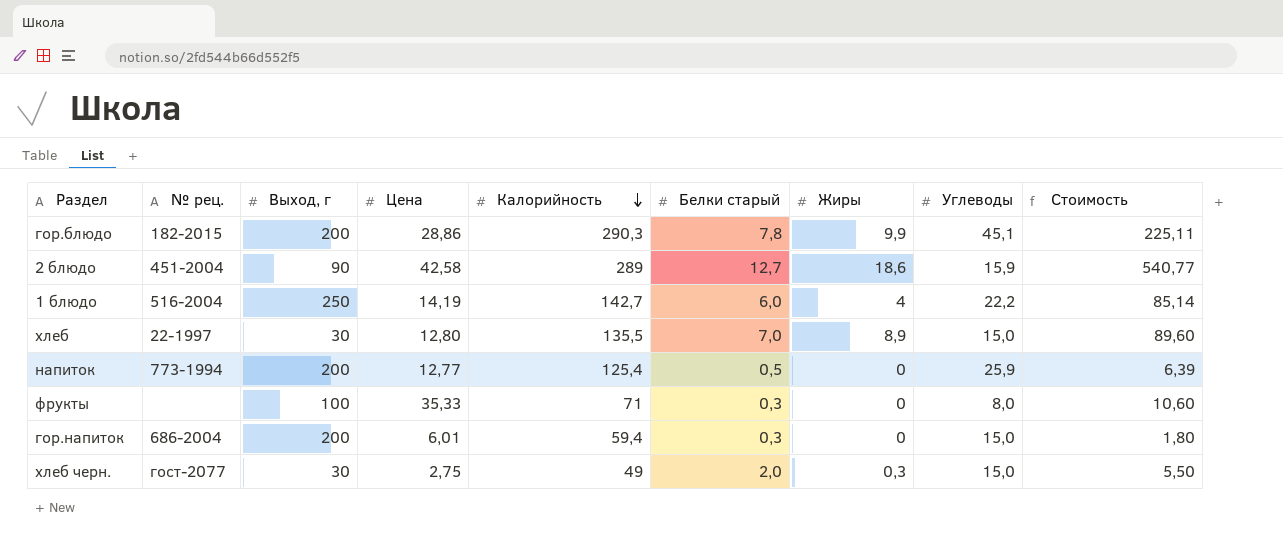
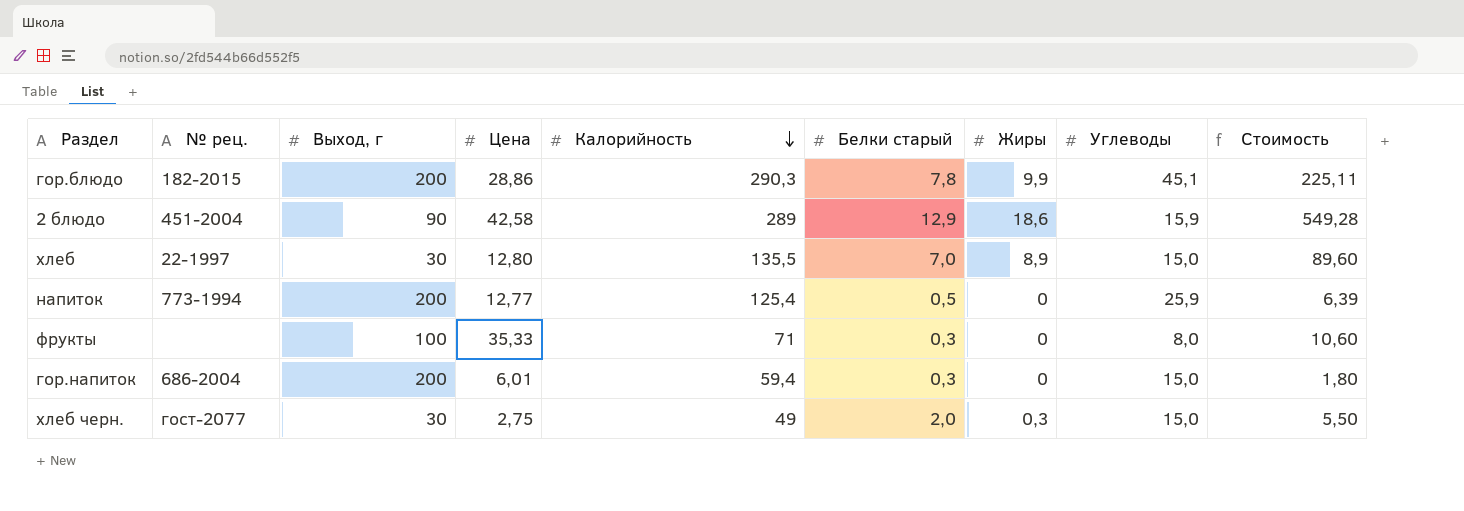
row 1 блюдо: 516-2004 | 250 | 14,19 | 142,7 | 6,0 | 4 | 22,2 | 85,14 -> none
2 блюдо | Белки старый: 12,7 -> 12,9
2 блюдо | Стоимость: 540,77 -> 549,28

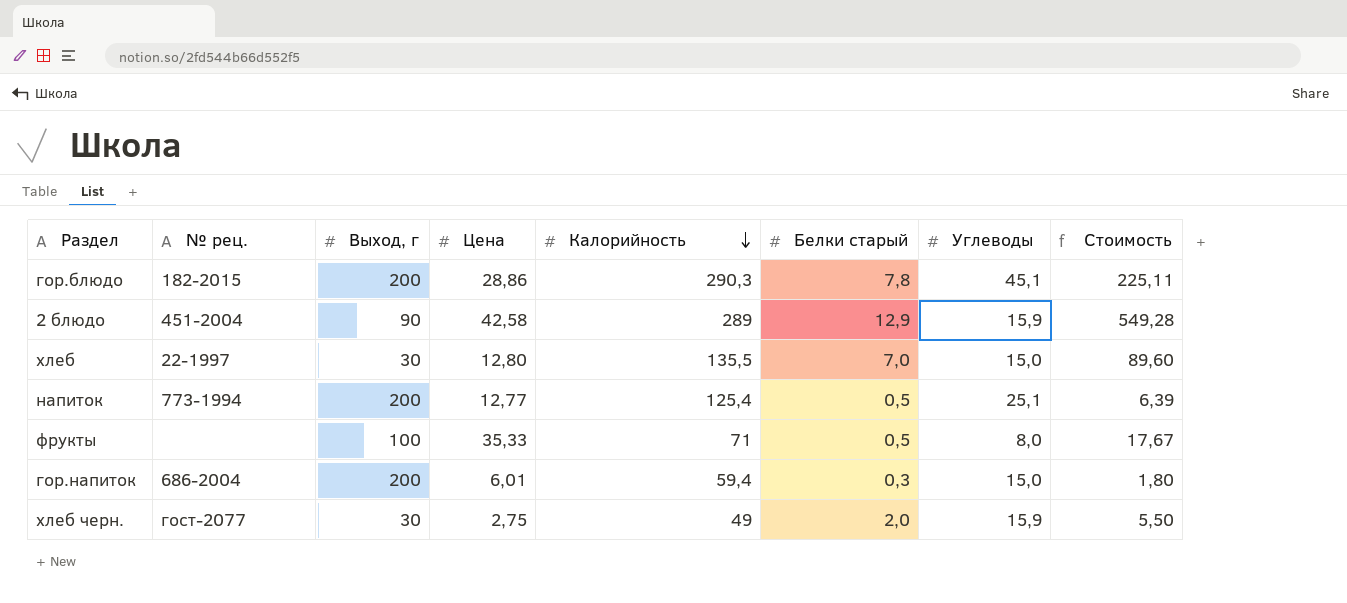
column Жиры | position: 7 -> none
напиток | Углеводы: 25,9 -> 25,1
фрукты | Белки старый: 0,3 -> 0,5
фрукты | Стоимость: 10,60 -> 17,67
хлеб черн. | Углеводы: 15,0 -> 15,9

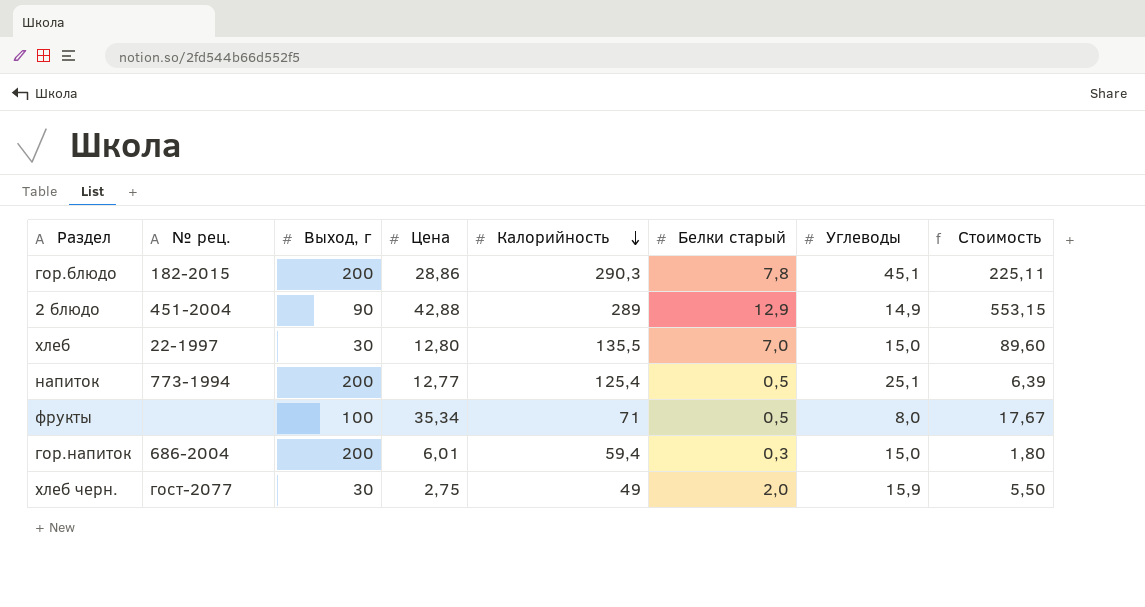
2 блюдо | Цена: 42,58 -> 42,88
2 блюдо | Углеводы: 15,9 -> 14,9
2 блюдо | Стоимость: 549,28 -> 553,15
фрукты | Цена: 35,33 -> 35,34

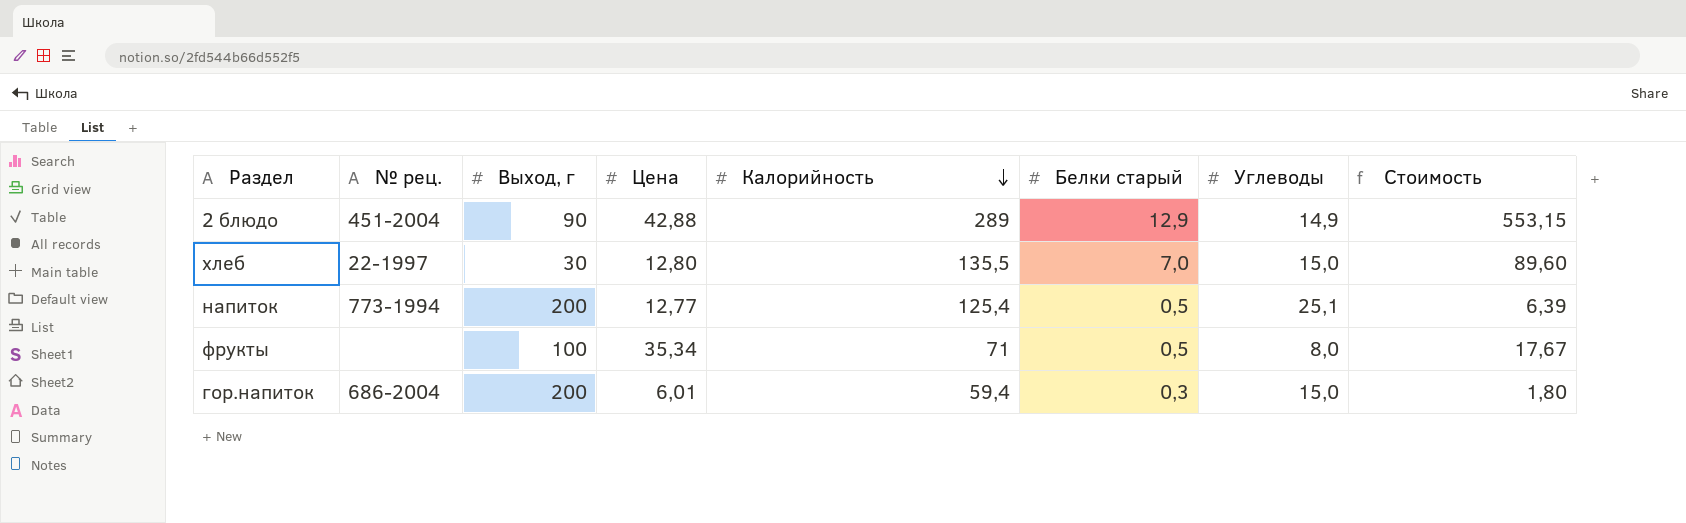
row гор.блюдо: 182-2015 | 200 | 28,86 | 290,3 | 7,8 | 45,1 | 225,11 -> none
row хлеб черн.: гост-2077 | 30 | 2,75 | 49 | 2,0 | 15,9 | 5,50 -> none

